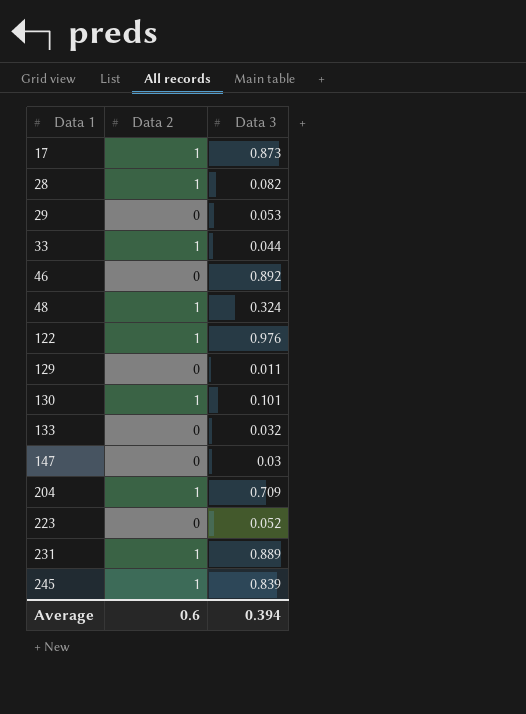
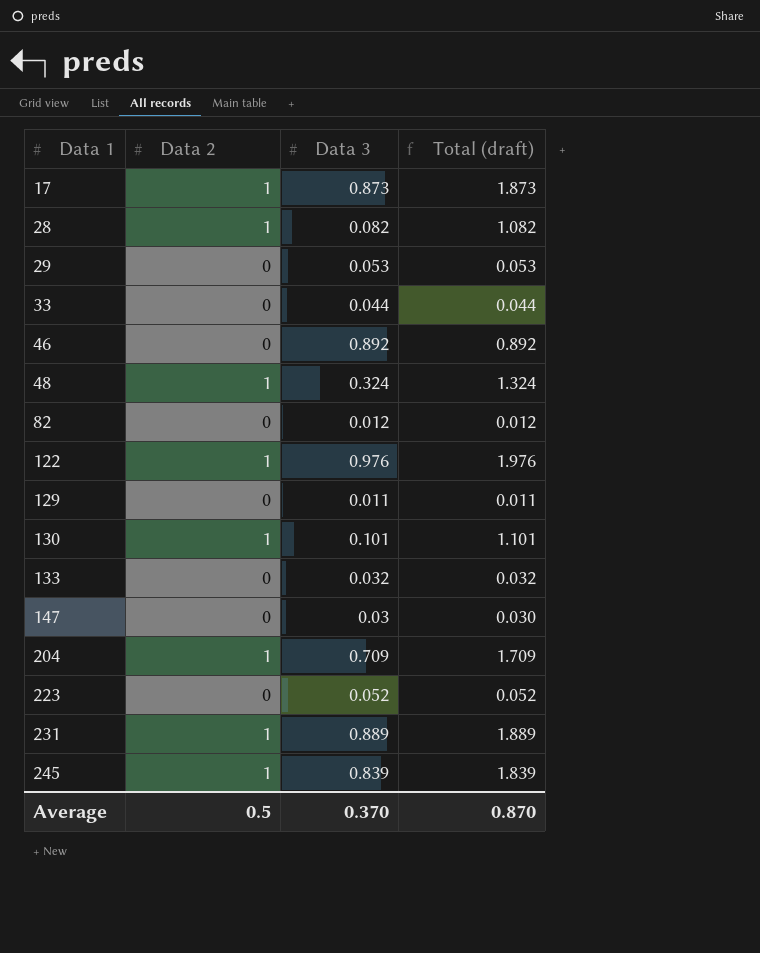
column Total (draft) | formula: none -> [Data 2] + [Data 3]
33 | Data 2: 1 -> 0
row 82: none -> 0 | 0.012 | 0.012
Average | Data 2: 0.6 -> 0.5
Average | Data 3: 0.394 -> 0.370

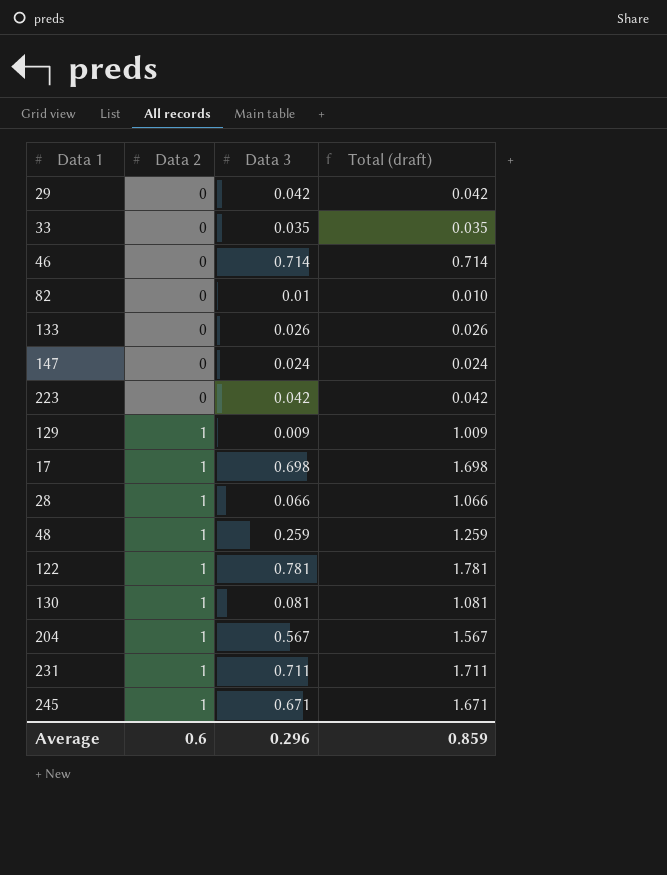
row order: Data 1 ascending -> Data 2 ascending
29 | Data 3: 0.053 -> 0.042
29 | Total (draft): 0.053 -> 0.042
33 | Data 3: 0.044 -> 0.035
33 | Total (draft): 0.044 -> 0.035
46 | Data 3: 0.892 -> 0.714
46 | Total (draft): 0.892 -> 0.714
82 | Data 3: 0.012 -> 0.01
82 | Total (draft): 0.012 -> 0.010
133 | Data 3: 0.032 -> 0.026
133 | Total (draft): 0.032 -> 0.026
147 | Data 3: 0.03 -> 0.024
147 | Total (draft): 0.030 -> 0.024
223 | Data 3: 0.052 -> 0.042
223 | Total (draft): 0.052 -> 0.042
129 | Data 2: 0 -> 1
129 | Data 3: 0.011 -> 0.009
129 | Total (draft): 0.011 -> 1.009
17 | Data 3: 0.873 -> 0.698
17 | Total (draft): 1.873 -> 1.698
28 | Data 3: 0.082 -> 0.066
28 | Total (draft): 1.082 -> 1.066
48 | Data 3: 0.324 -> 0.259
48 | Total (draft): 1.324 -> 1.259
122 | Data 3: 0.976 -> 0.781
122 | Total (draft): 1.976 -> 1.781
130 | Data 3: 0.101 -> 0.081
130 | Total (draft): 1.101 -> 1.081
204 | Data 3: 0.709 -> 0.567
204 | Total (draft): 1.709 -> 1.567
231 | Data 3: 0.889 -> 0.711
231 | Total (draft): 1.889 -> 1.711
245 | Data 3: 0.839 -> 0.671
245 | Total (draft): 1.839 -> 1.671
Average | Data 2: 0.5 -> 0.6
Average | Data 3: 0.370 -> 0.296
Average | Total (draft): 0.870 -> 0.859

